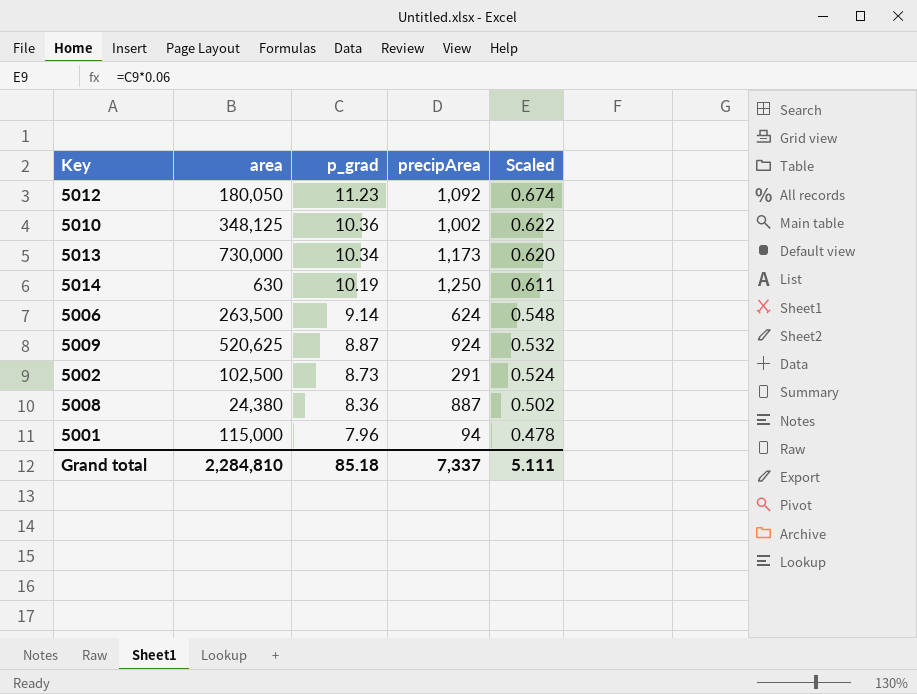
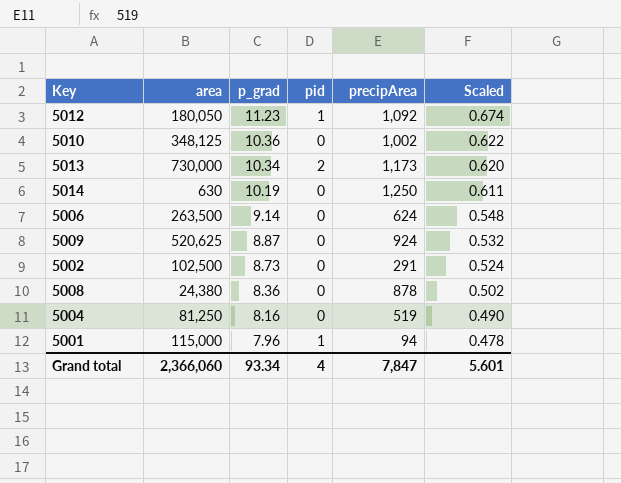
column pid | position: none -> 4
5008 | precipArea: 887 -> 878
row 5004: none -> 81,250 | 8.16 | 0 | 519 | 0.490
Grand total | area: 2,284,810 -> 2,366,060
Grand total | p_grad: 85.18 -> 93.34
Grand total | precipArea: 7,337 -> 7,847
Grand total | Scaled: 5.111 -> 5.601

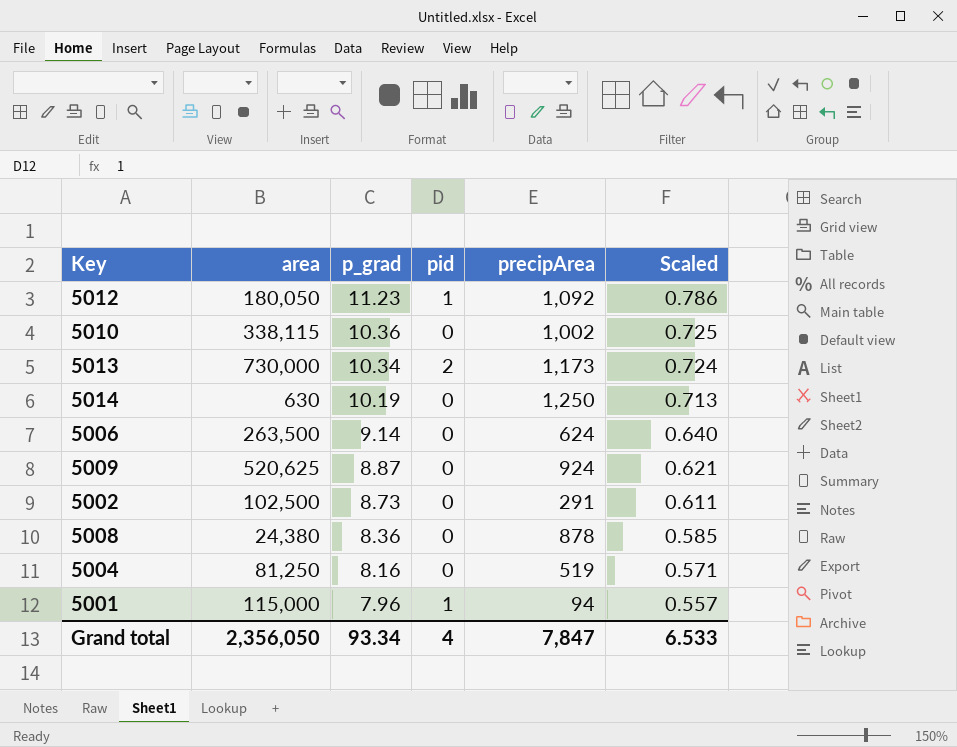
column Scaled | formula: [p_grad] * 0.06 -> [p_grad] * 0.07
5010 | area: 348,125 -> 338,115
Grand total | area: 2,366,060 -> 2,356,050
Grand total | Scaled: 5.601 -> 6.533

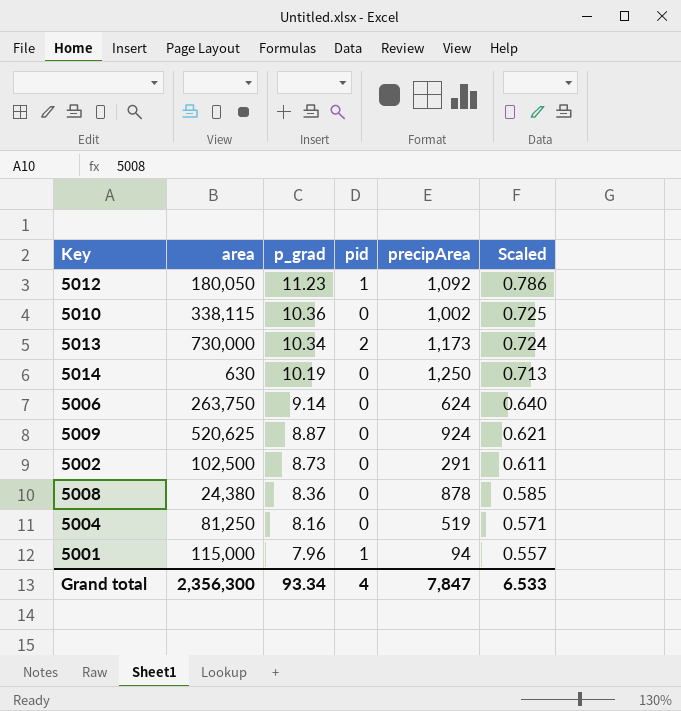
5006 | area: 263,500 -> 263,750
Grand total | area: 2,356,050 -> 2,356,300

